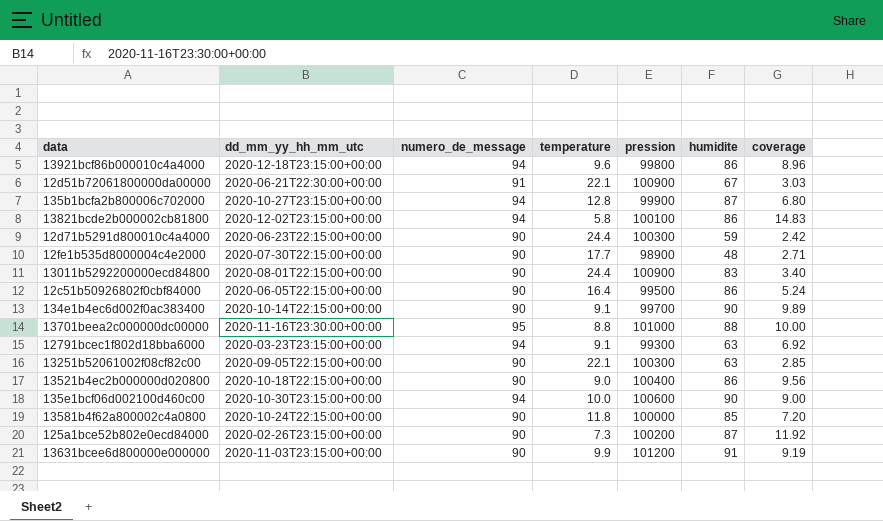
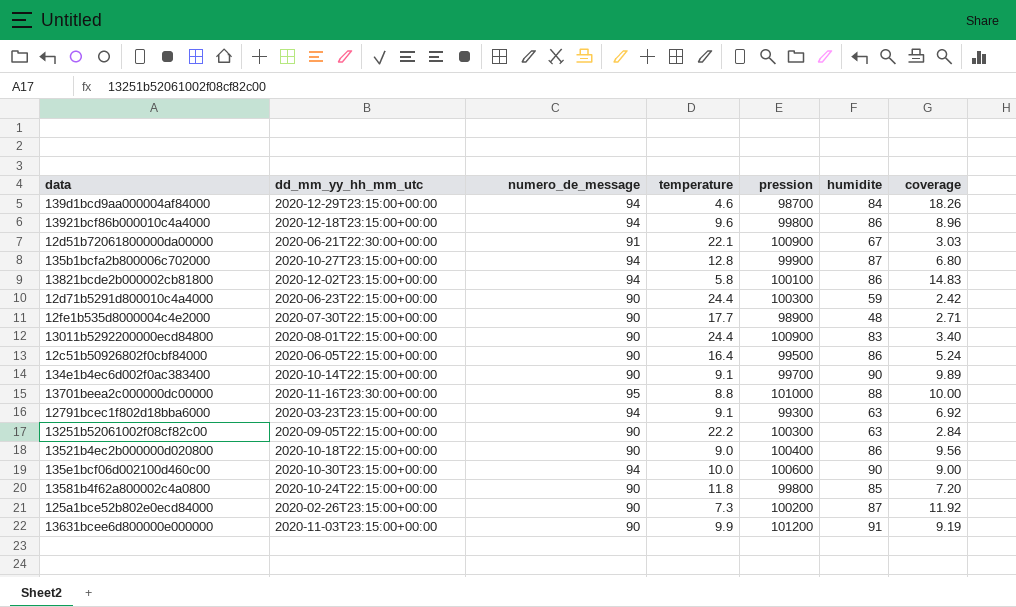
row 139d1bcd9aa000004af84000: none -> 2020-12-29T23:15:00+00:00 | 94 | 4.6 | 98700 | 84 | 18.26
13251b52061002f08cf82c00 | temperature: 22.1 -> 22.2
13251b52061002f08cf82c00 | coverage: 2.85 -> 2.84
13581b4f62a800002c4a0800 | pression: 100000 -> 99800

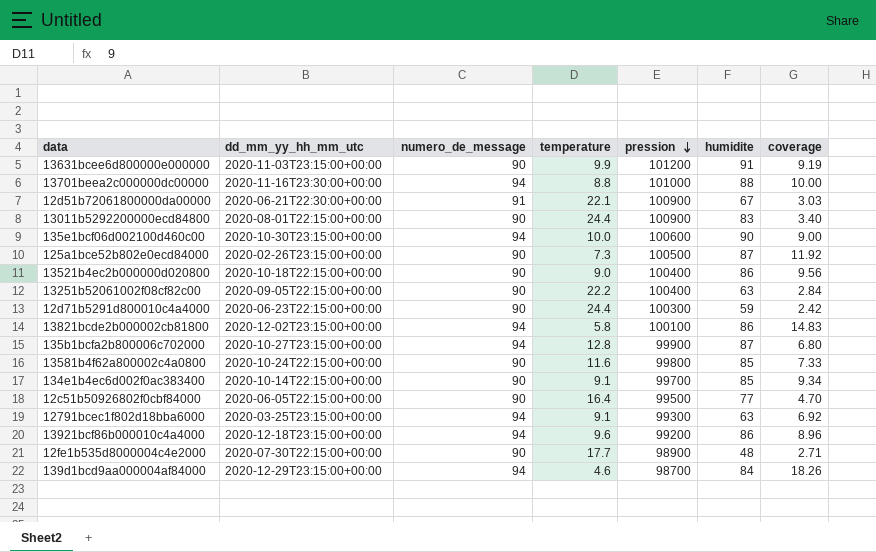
row order: none -> pression descending
13701beea2c000000dc00000 | numero_de_message: 95 -> 94
125a1bce52b802e0ecd84000 | pression: 100200 -> 100500
13251b52061002f08cf82c00 | pression: 100300 -> 100400
13581b4f62a800002c4a0800 | temperature: 11.8 -> 11.6
13581b4f62a800002c4a0800 | coverage: 7.20 -> 7.33
134e1b4ec6d002f0ac383400 | humidite: 90 -> 85
134e1b4ec6d002f0ac383400 | coverage: 9.89 -> 9.34
12c51b50926802f0cbf84000 | humidite: 86 -> 77
12c51b50926802f0cbf84000 | coverage: 5.24 -> 4.70
12791bcec1f802d18bba6000 | dd_mm_yy_hh_mm_utc: 2020-03-23T23:15:00+00:00 -> 2020-03-25T23:15:00+00:00
13921bcf86b000010c4a4000 | pression: 99800 -> 99200

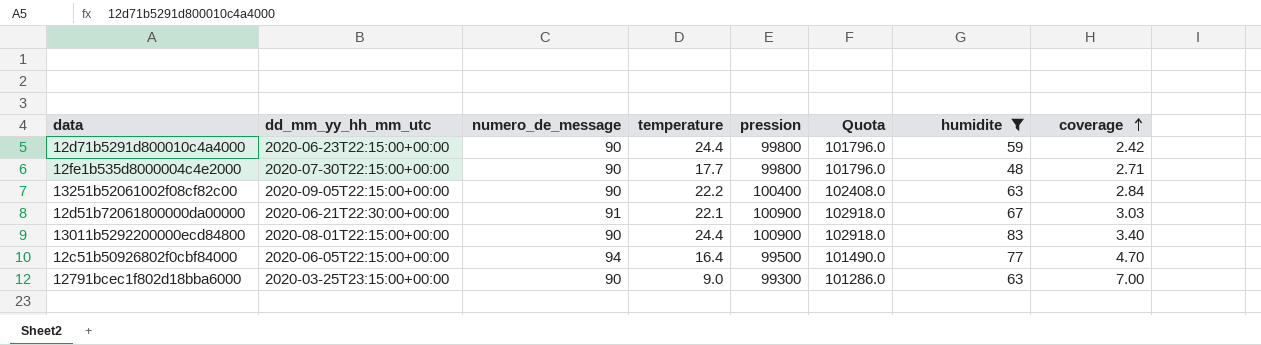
filter: none -> humidite <= 83
row order: pression descending -> coverage ascending
column Quota | formula: none -> [pression] * 1.02
12d71b5291d800010c4a4000 | pression: 100300 -> 99800
12fe1b535d8000004c4e2000 | pression: 98900 -> 99800
12c51b50926802f0cbf84000 | numero_de_message: 90 -> 94
12791bcec1f802d18bba6000 | numero_de_message: 94 -> 90
12791bcec1f802d18bba6000 | temperature: 9.1 -> 9.0
12791bcec1f802d18bba6000 | coverage: 6.92 -> 7.00

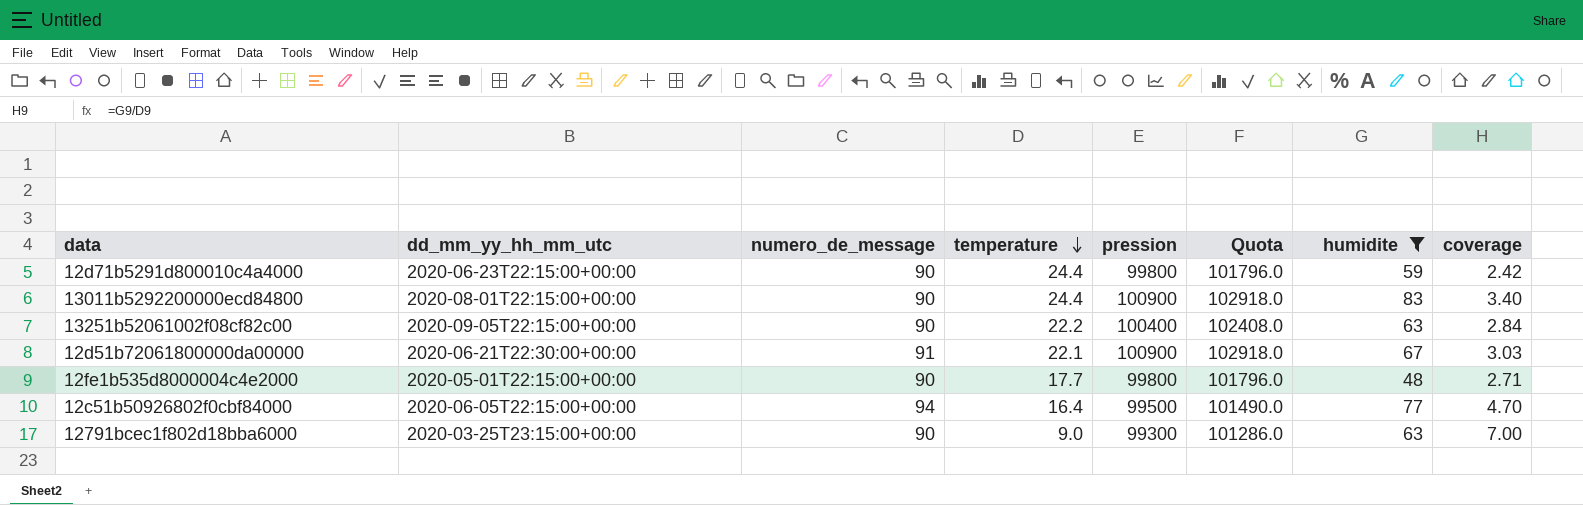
row order: coverage ascending -> temperature descending
12fe1b535d8000004c4e2000 | dd_mm_yy_hh_mm_utc: 2020-07-30T22:15:00+00:00 -> 2020-05-01T22:15:00+00:00

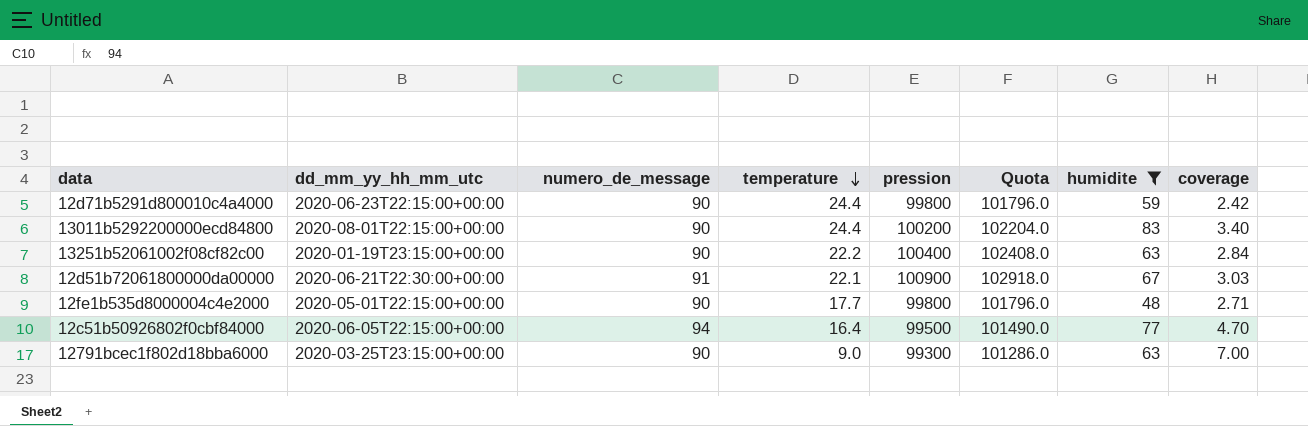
13011b5292200000ecd84800 | pression: 100900 -> 100200
13011b5292200000ecd84800 | Quota: 102918.0 -> 102204.0
13251b52061002f08cf82c00 | dd_mm_yy_hh_mm_utc: 2020-09-05T22:15:00+00:00 -> 2020-01-19T23:15:00+00:00

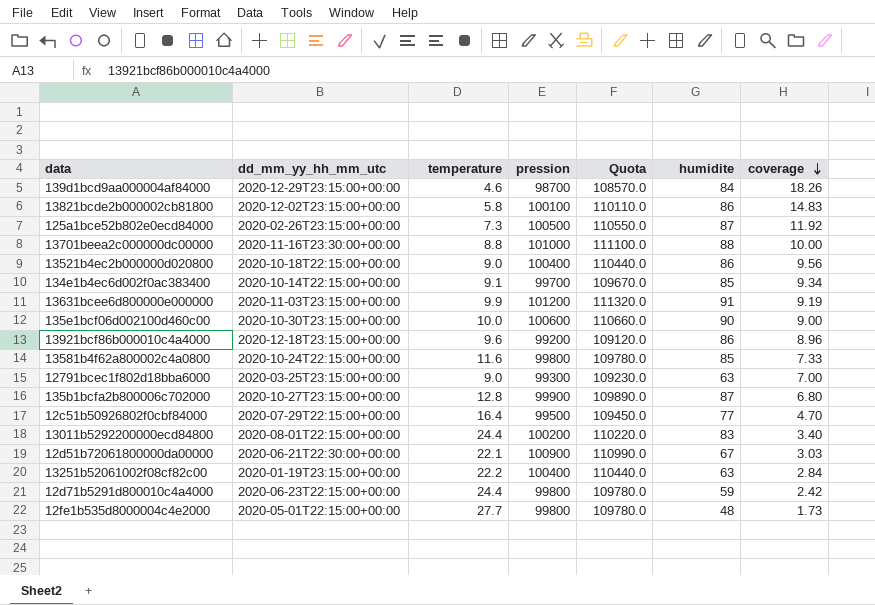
filter: humidite <= 83 -> none
row order: temperature descending -> coverage descending
column numero_de_message | position: 3 -> none
column Quota | formula: [pression] * 1.02 -> [pression] * 1.1
12c51b50926802f0cbf84000 | dd_mm_yy_hh_mm_utc: 2020-06-05T22:15:00+00:00 -> 2020-07-29T22:15:00+00:00
12fe1b535d8000004c4e2000 | temperature: 17.7 -> 27.7
12fe1b535d8000004c4e2000 | coverage: 2.71 -> 1.73

